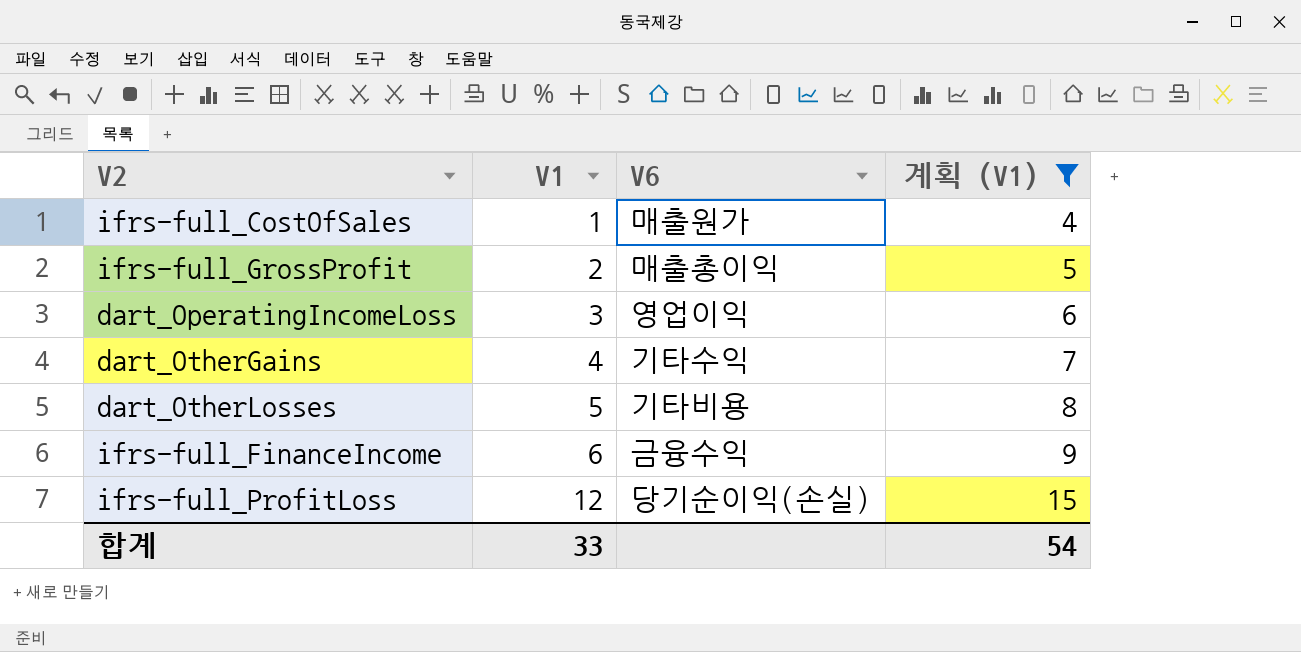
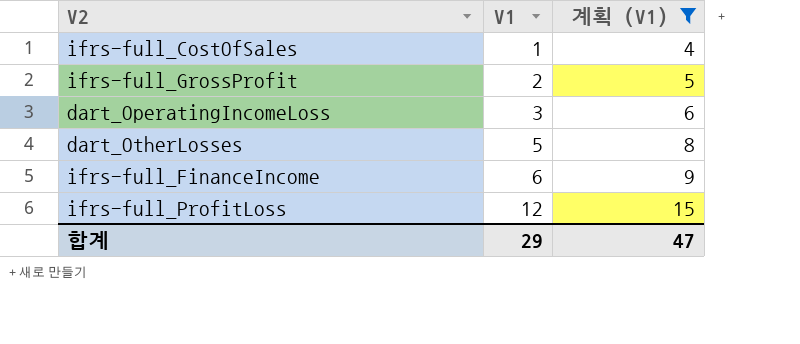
column V6 | position: 3 -> none
row dart_OtherGains: 4 | 기타수익 | 7 -> none
합계 | V1: 33 -> 29
합계 | 계획 (V1): 54 -> 47

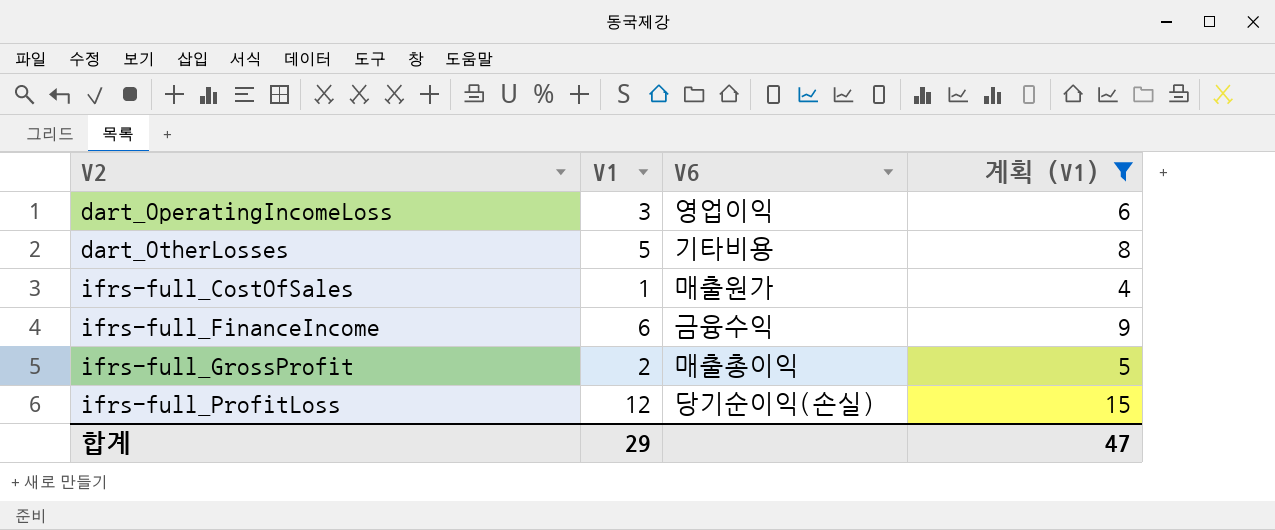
row order: V1 ascending -> V2 ascending
column V6 | position: none -> 3

